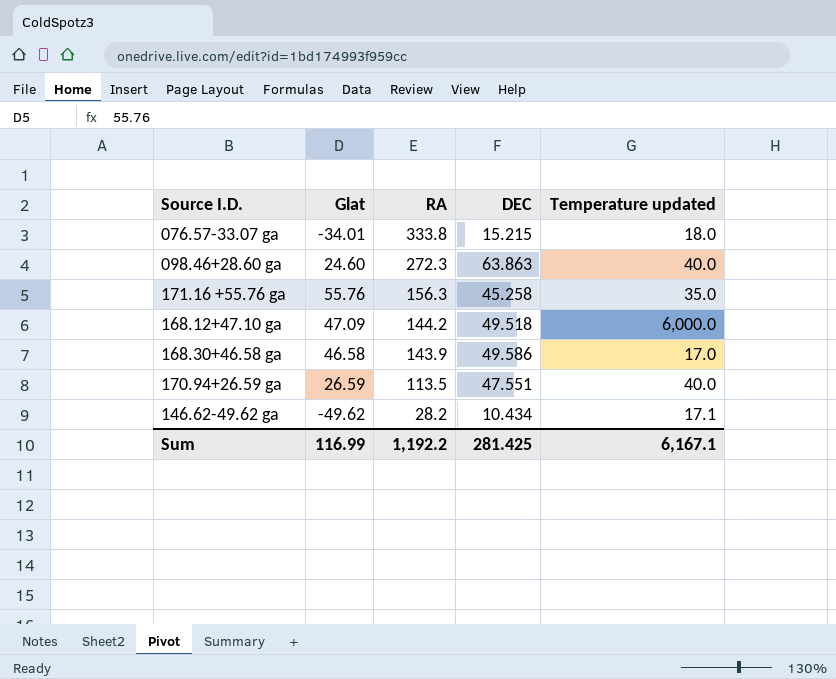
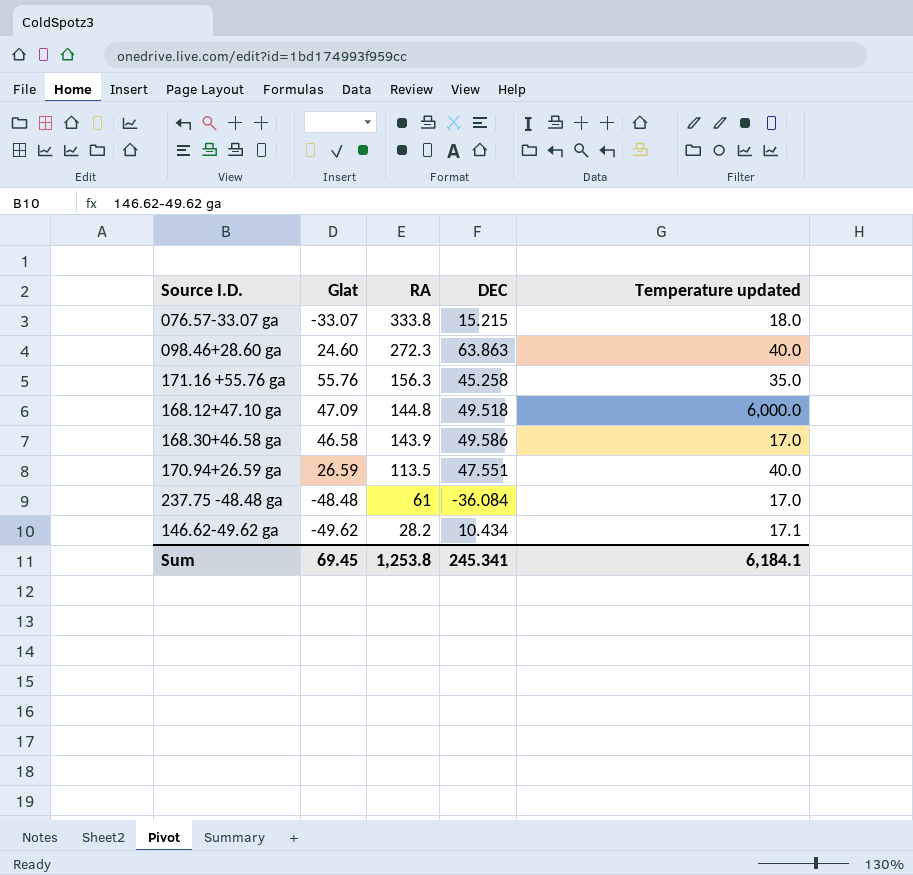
076.57-33.07 ga | Glat: -34.01 -> -33.07
168.12+47.10 ga | RA: 144.2 -> 144.8
row 237.75 -48.48 ga: none -> -48.48 | 61 | -36.084 | 17.0
Sum | Glat: 116.99 -> 69.45
Sum | RA: 1,192.2 -> 1,253.8
Sum | DEC: 281.425 -> 245.341
Sum | Temperature updated: 6,167.1 -> 6,184.1

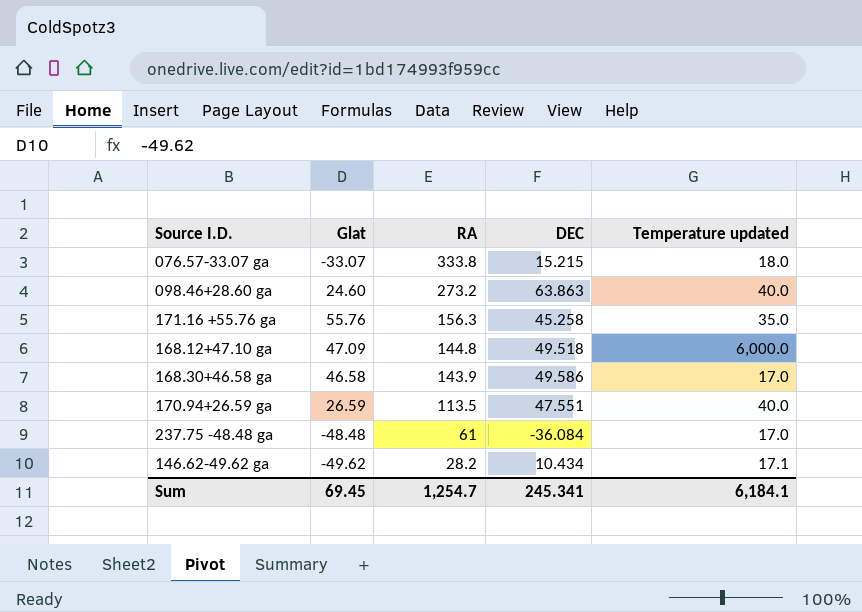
098.46+28.60 ga | RA: 272.3 -> 273.2
Sum | RA: 1,253.8 -> 1,254.7

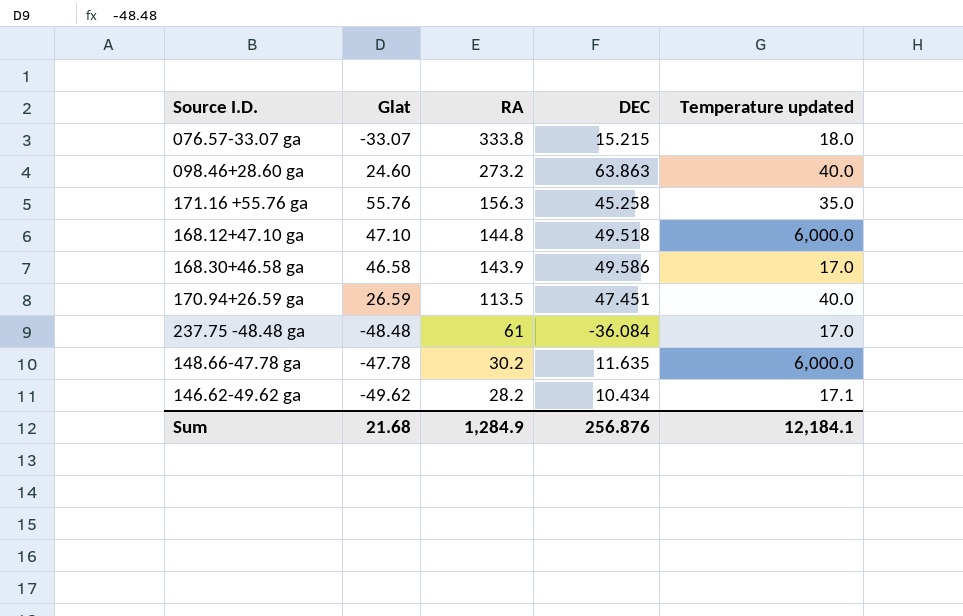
168.12+47.10 ga | Glat: 47.09 -> 47.10
170.94+26.59 ga | DEC: 47.551 -> 47.451
row 148.66-47.78 ga: none -> -47.78 | 30.2 | 11.635 | 6,000.0
Sum | Glat: 69.45 -> 21.68
Sum | RA: 1,254.7 -> 1,284.9
Sum | DEC: 245.341 -> 256.876
Sum | Temperature updated: 6,184.1 -> 12,184.1

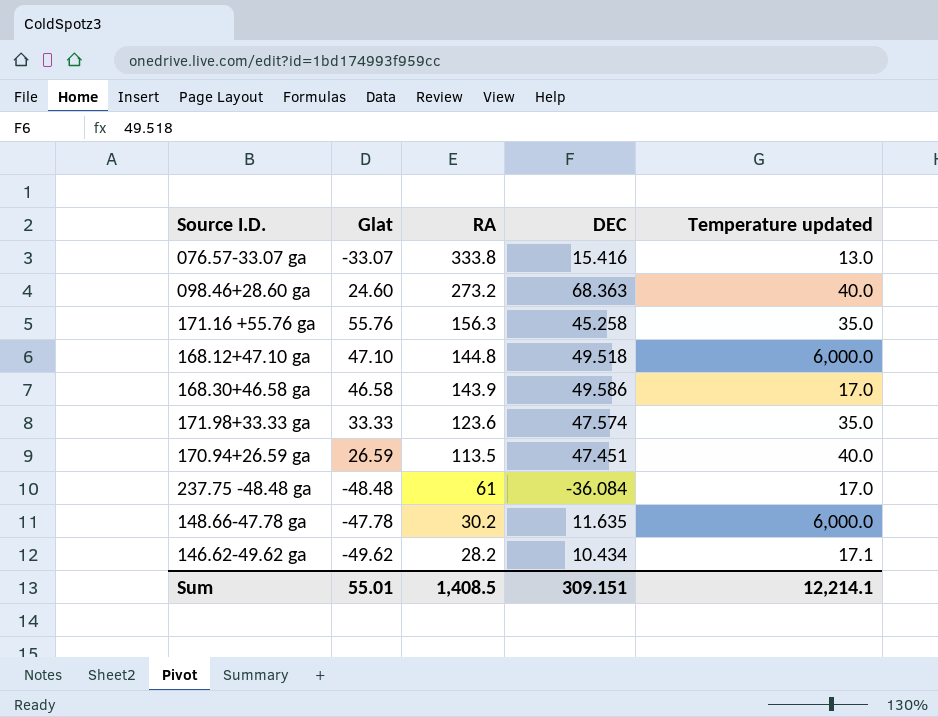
076.57-33.07 ga | DEC: 15.215 -> 15.416
076.57-33.07 ga | Temperature updated: 18.0 -> 13.0
098.46+28.60 ga | DEC: 63.863 -> 68.363
row 171.98+33.33 ga: none -> 33.33 | 123.6 | 47.574 | 35.0
Sum | Glat: 21.68 -> 55.01
Sum | RA: 1,284.9 -> 1,408.5
Sum | DEC: 256.876 -> 309.151
Sum | Temperature updated: 12,184.1 -> 12,214.1

